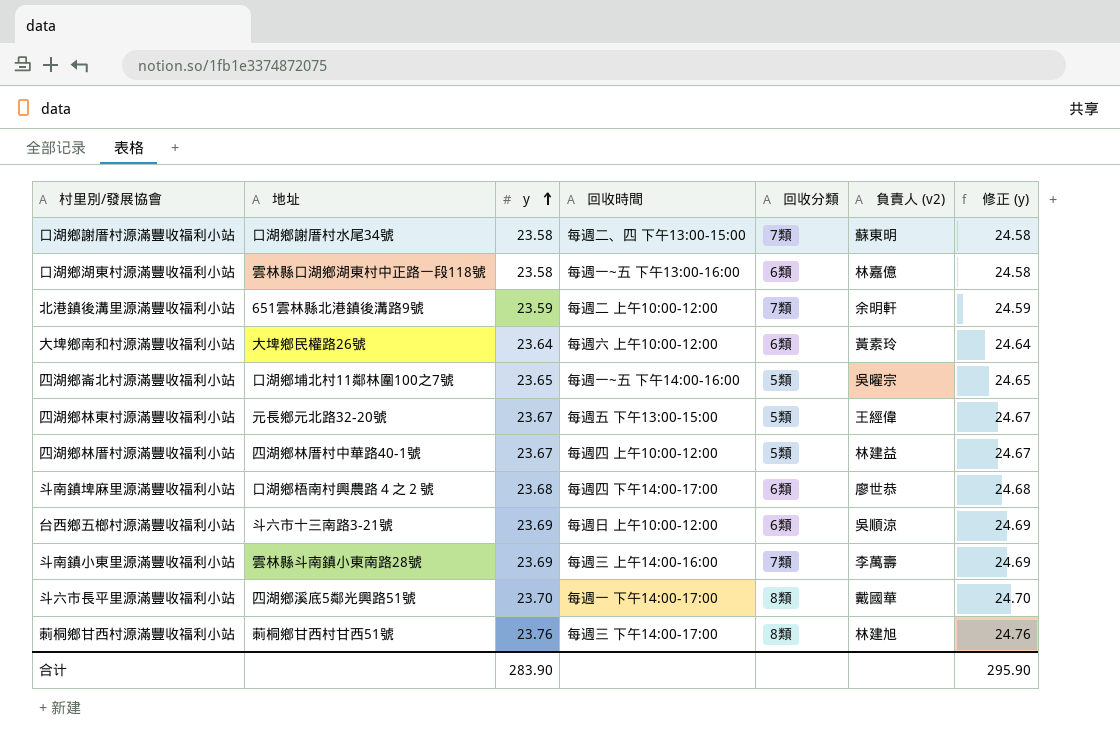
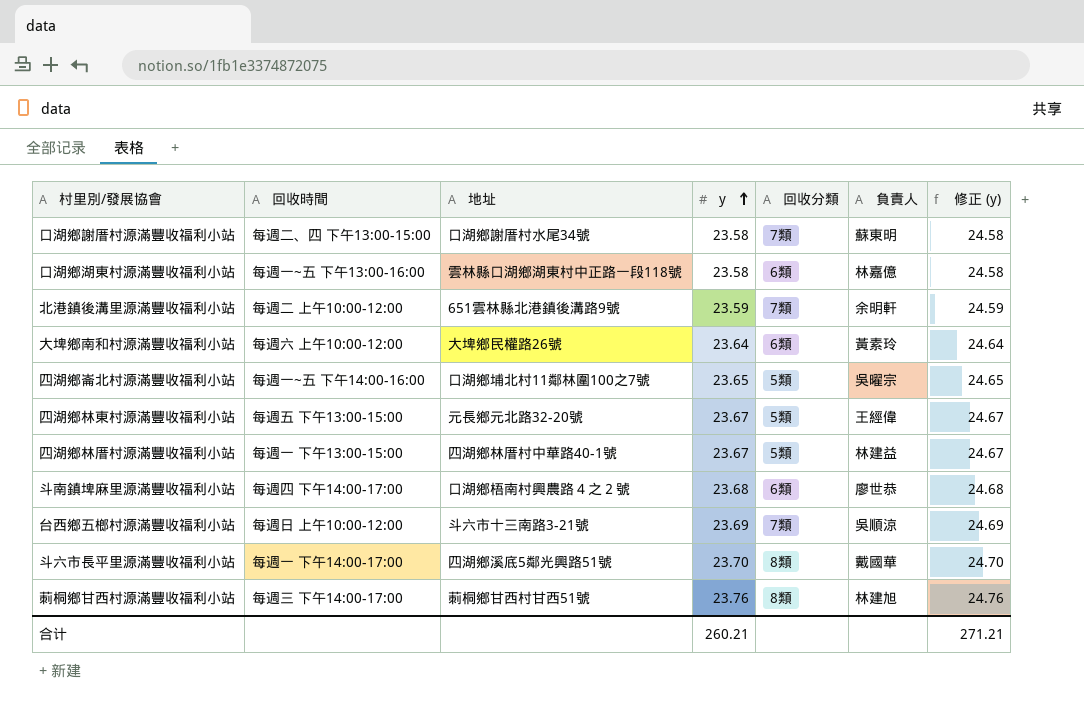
column 回收時間 | position: 4 -> 2
column name: 負責人 (v2) -> 負責人
row 斗南鎮小東里源滿豐收福利小站: 雲林縣斗南鎮小東南路28號 | 23.69 | 每週三 上午14:00-16:00 | 7類 | 李萬壽 | 24.69 -> none
四湖鄉林厝村源滿豐收福利小站 | 回收時間: 每週四 上午10:00-12:00 -> 每週一 下午13:00-15:00
台西鄉五榔村源滿豐收福利小站 | 回收分類: 6類 -> 7類
合计 | y: 283.90 -> 260.21
合计 | 修正 (y): 295.90 -> 271.21

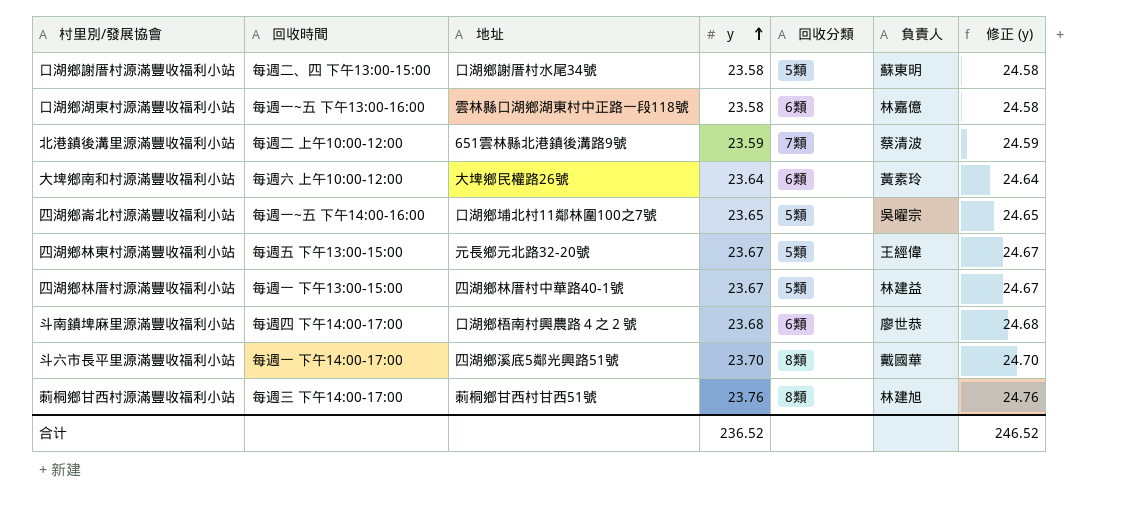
row 台西鄉五榔村源滿豐收福利小站: 每週日 上午10:00-12:00 | 斗六市十三南路3-21號 | 23.69 | 7類 | 吳順涼 | 24.69 -> none
口湖鄉謝厝村源滿豐收福利小站 | 回收分類: 7類 -> 5類
北港鎮後溝里源滿豐收福利小站 | 負責人: 余明軒 -> 蔡清波
合计 | y: 260.21 -> 236.52
合计 | 修正 (y): 271.21 -> 246.52

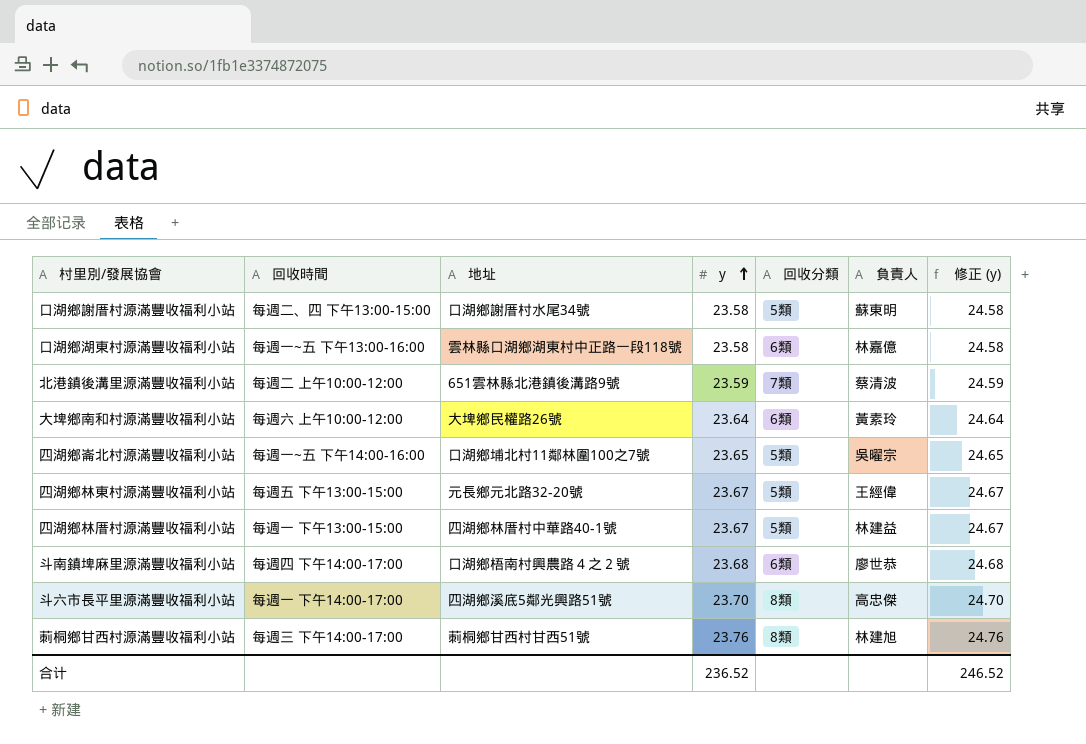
斗六市長平里源滿豐收福利小站 | 負責人: 戴國華 -> 高忠傑

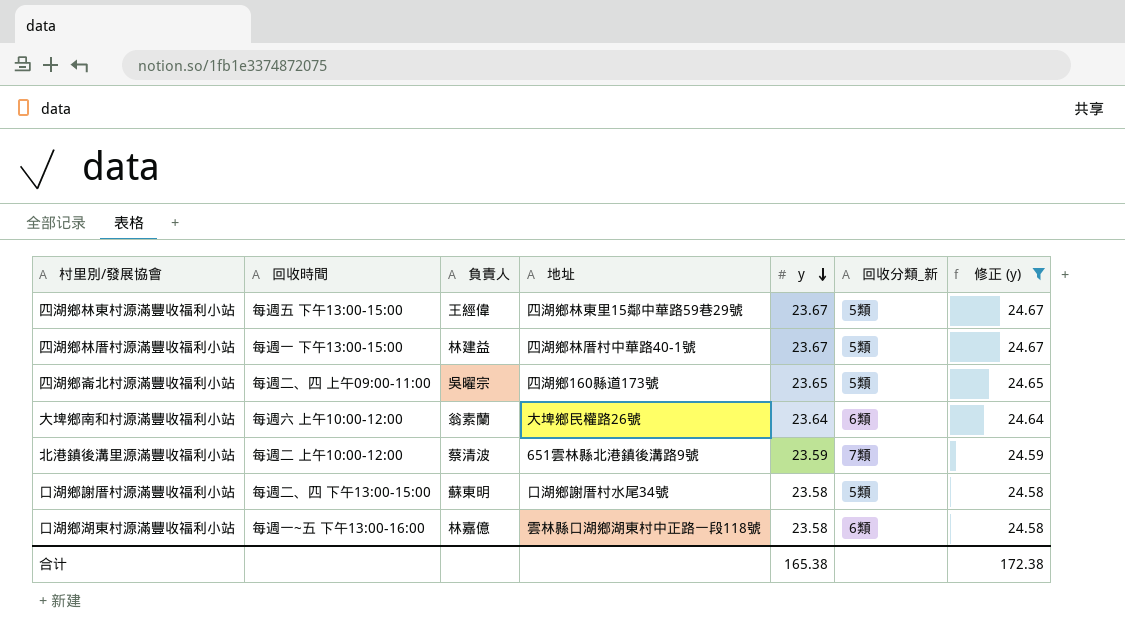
filter: none -> 修正 (y) <= 24.67
row order: y ascending -> y descending
column 負責人 | position: 6 -> 3
column name: 回收分類 -> 回收分類_新
四湖鄉林東村源滿豐收福利小站 | 地址: 元長鄉元北路32-20號 -> 四湖鄉林東里15鄰中華路59巷29號
四湖鄉崙北村源滿豐收福利小站 | 回收時間: 每週一~五 下午14:00-16:00 -> 每週二、四 上午09:00-11:00
四湖鄉崙北村源滿豐收福利小站 | 地址: 口湖鄉埔北村11鄰林圍100之7號 -> 四湖鄉160縣道173號
大埤鄉南和村源滿豐收福利小站 | 負責人: 黃素玲 -> 翁素蘭
合计 | y: 236.52 -> 165.38
合计 | 修正 (y): 246.52 -> 172.38

